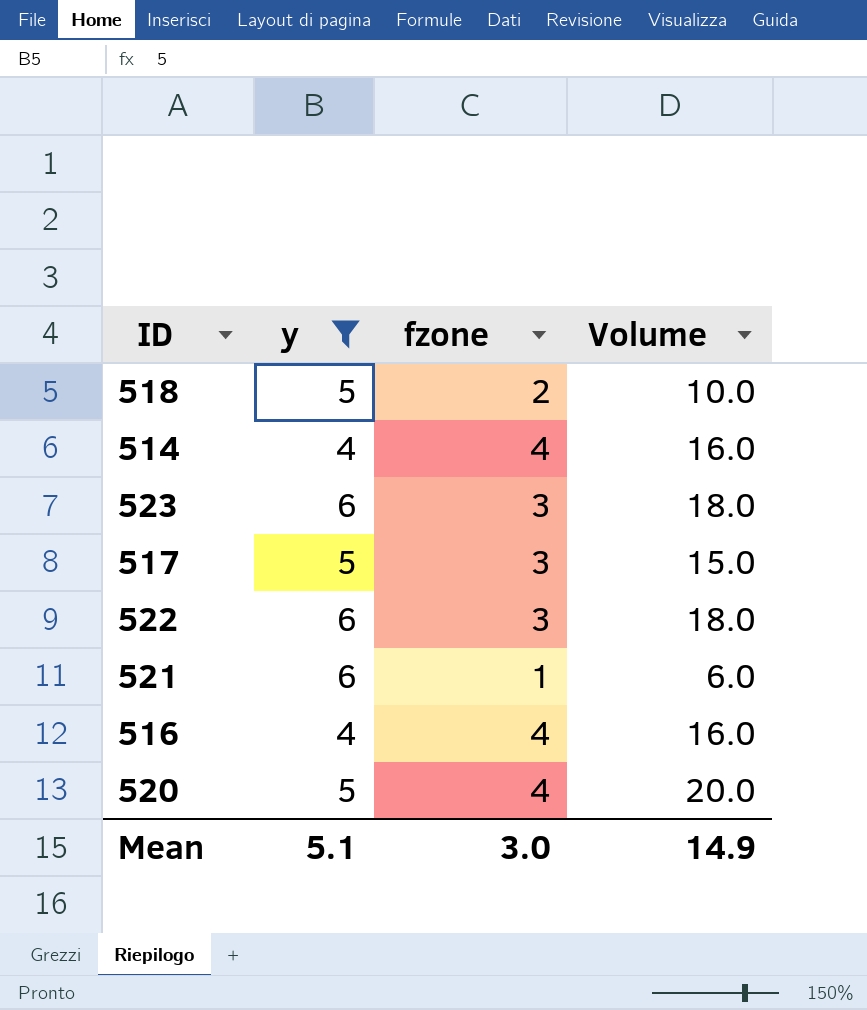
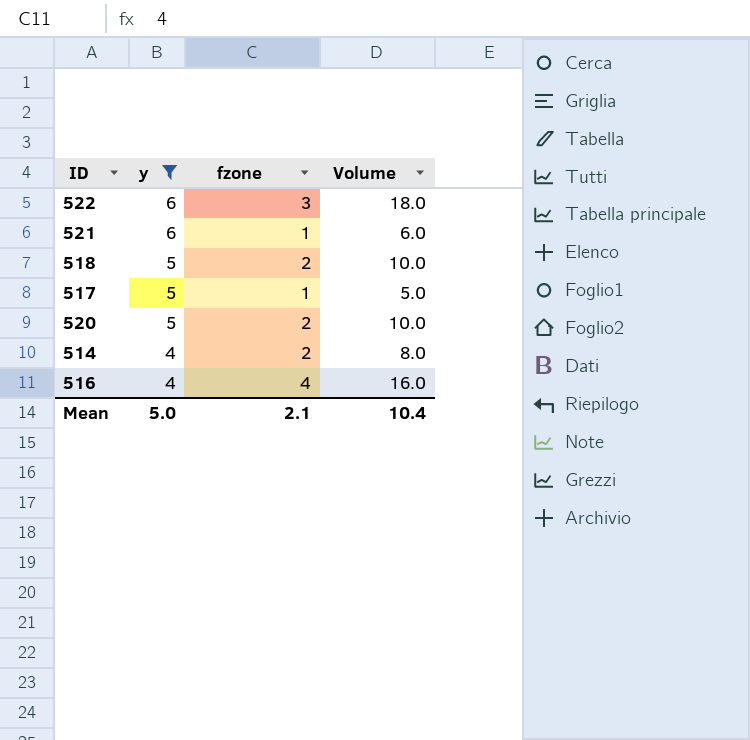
row order: none -> y descending
row 523: 6 | 3 | 18.0 -> none
517 | fzone: 3 -> 1
517 | Volume: 15.0 -> 5.0
520 | fzone: 4 -> 2
520 | Volume: 20.0 -> 10.0
514 | fzone: 4 -> 2
514 | Volume: 16.0 -> 8.0
Mean | y: 5.1 -> 5.0
Mean | fzone: 3.0 -> 2.1
Mean | Volume: 14.9 -> 10.4

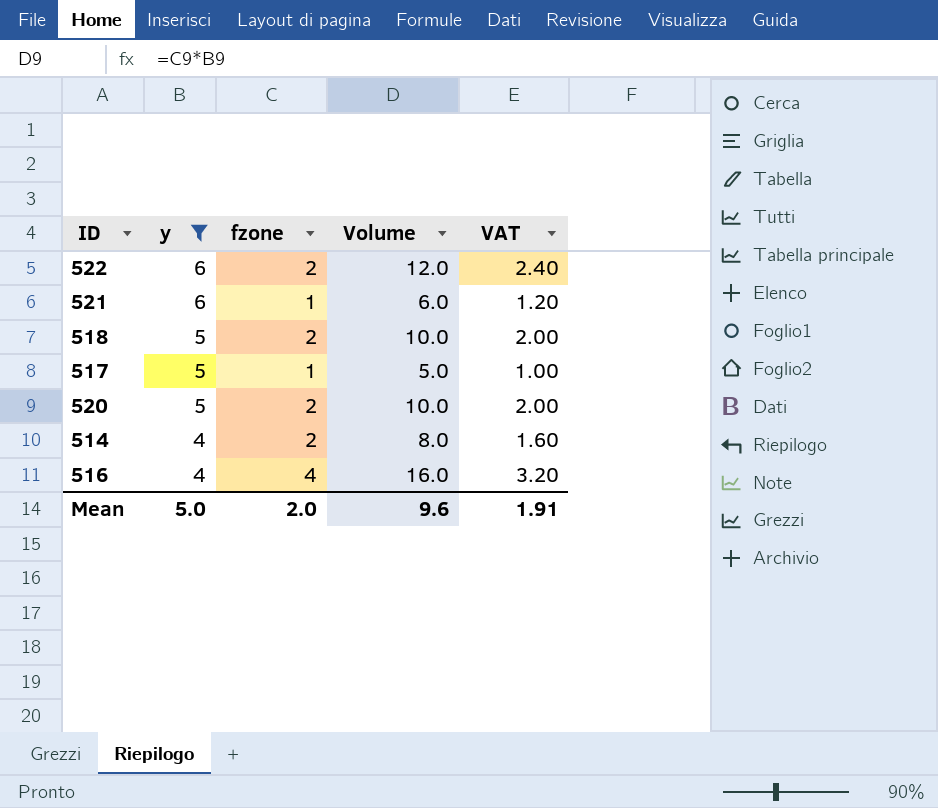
column VAT | formula: none -> [Volume] * 0.2
522 | fzone: 3 -> 2
522 | Volume: 18.0 -> 12.0
Mean | fzone: 2.1 -> 2.0
Mean | Volume: 10.4 -> 9.6

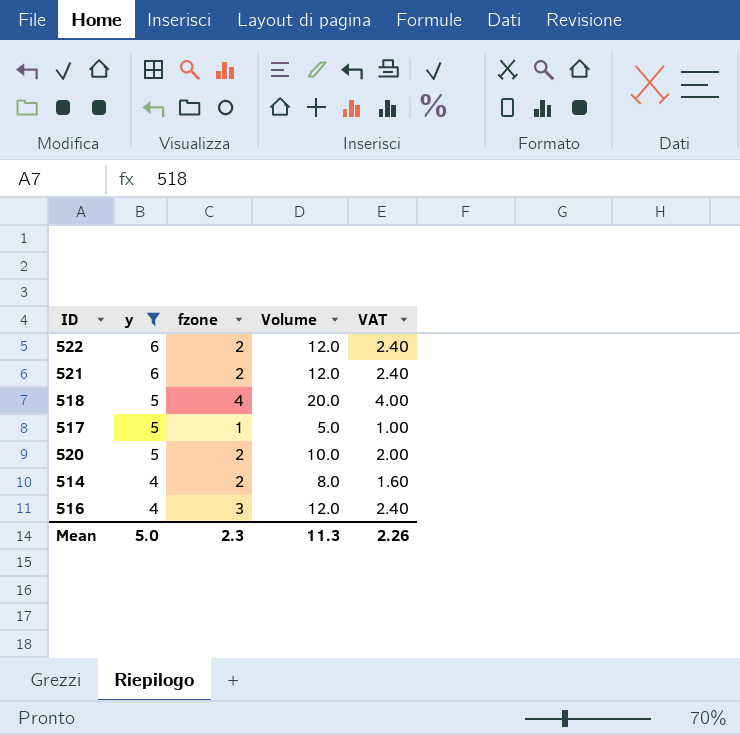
521 | fzone: 1 -> 2
521 | Volume: 6.0 -> 12.0
521 | VAT: 1.20 -> 2.40
518 | fzone: 2 -> 4
518 | Volume: 10.0 -> 20.0
518 | VAT: 2.00 -> 4.00
516 | fzone: 4 -> 3
516 | Volume: 16.0 -> 12.0
516 | VAT: 3.20 -> 2.40
Mean | fzone: 2.0 -> 2.3
Mean | Volume: 9.6 -> 11.3
Mean | VAT: 1.91 -> 2.26

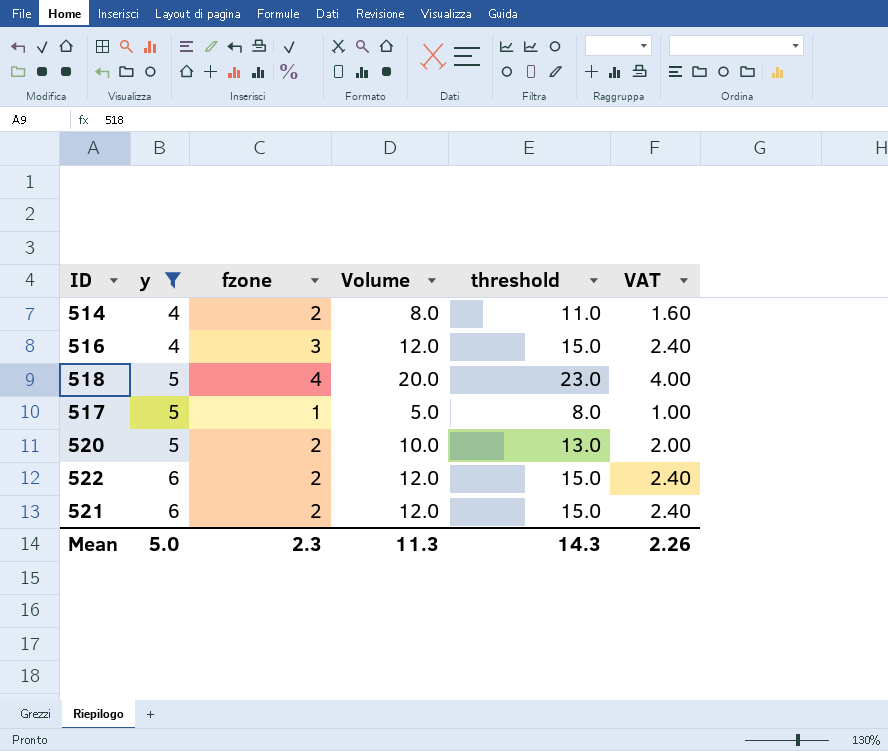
row order: y descending -> y ascending
column threshold | formula: none -> [Volume] + 3

